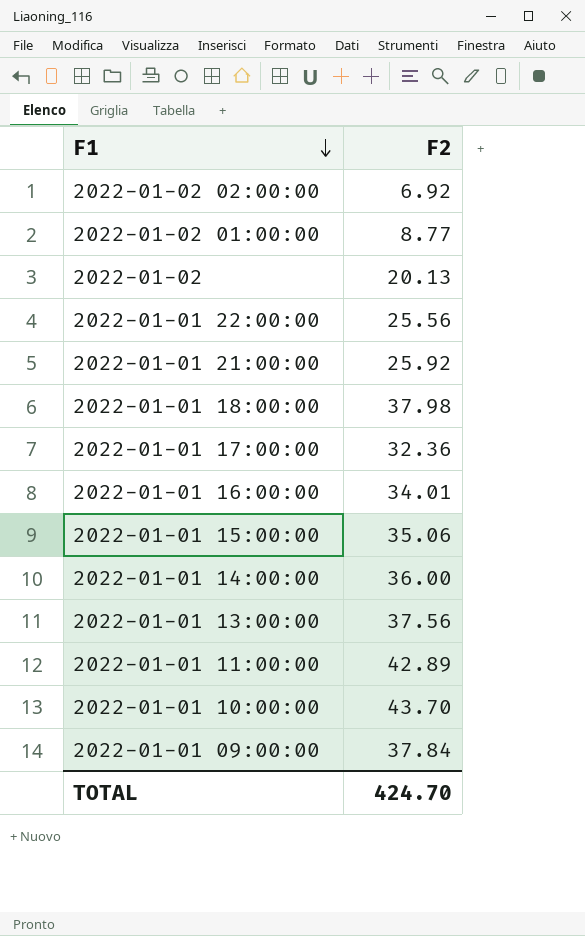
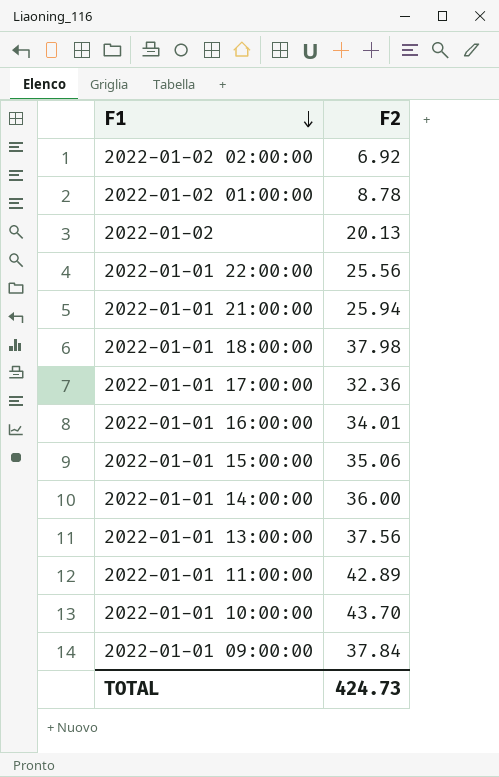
2022-01-02 01:00:00 | F2: 8.77 -> 8.78
2022-01-01 21:00:00 | F2: 25.92 -> 25.94
TOTAL | F2: 424.70 -> 424.73

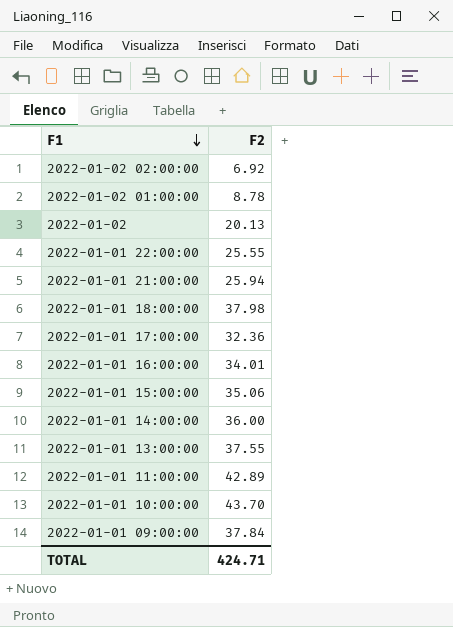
2022-01-01 22:00:00 | F2: 25.56 -> 25.55
2022-01-01 13:00:00 | F2: 37.56 -> 37.55
TOTAL | F2: 424.73 -> 424.71

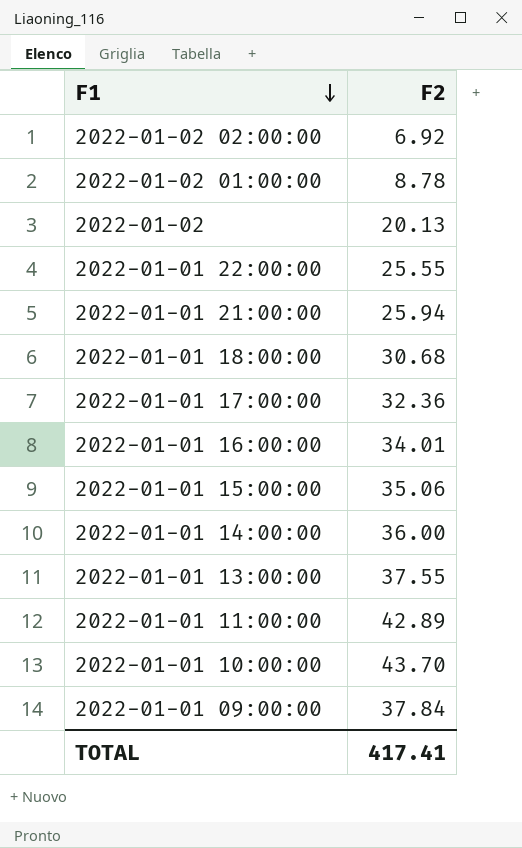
2022-01-01 18:00:00 | F2: 37.98 -> 30.68
TOTAL | F2: 424.71 -> 417.41

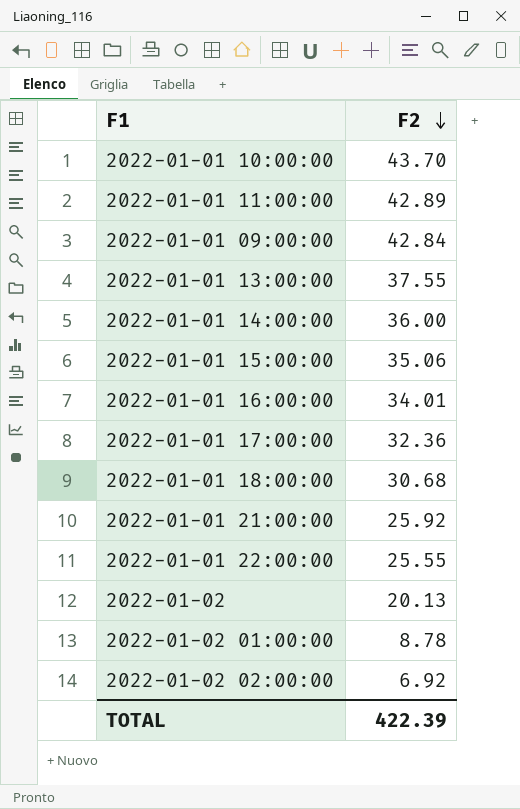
row order: F1 descending -> F2 descending
2022-01-01 09:00:00 | F2: 37.84 -> 42.84
2022-01-01 21:00:00 | F2: 25.94 -> 25.92
TOTAL | F2: 417.41 -> 422.39

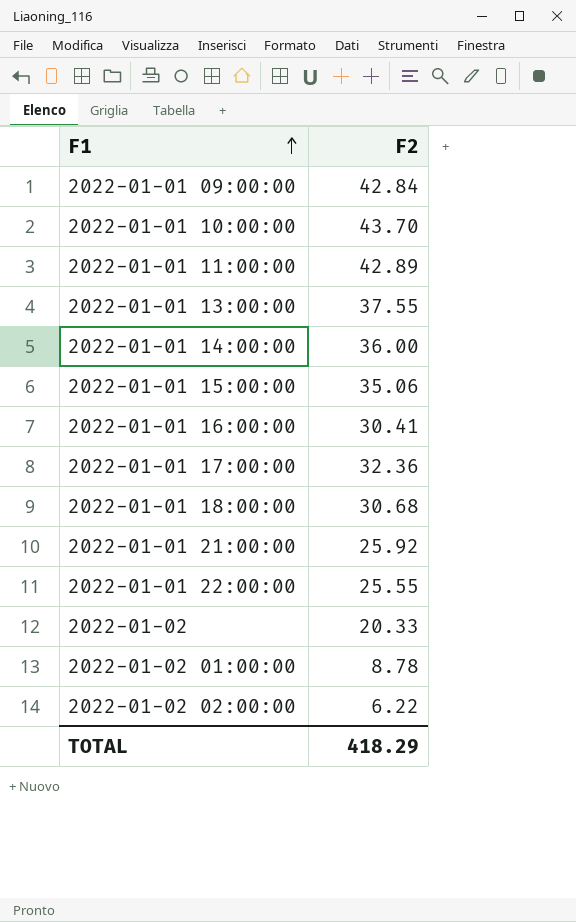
row order: F2 descending -> F1 ascending
2022-01-01 16:00:00 | F2: 34.01 -> 30.41
2022-01-02 | F2: 20.13 -> 20.33
2022-01-02 02:00:00 | F2: 6.92 -> 6.22
TOTAL | F2: 422.39 -> 418.29

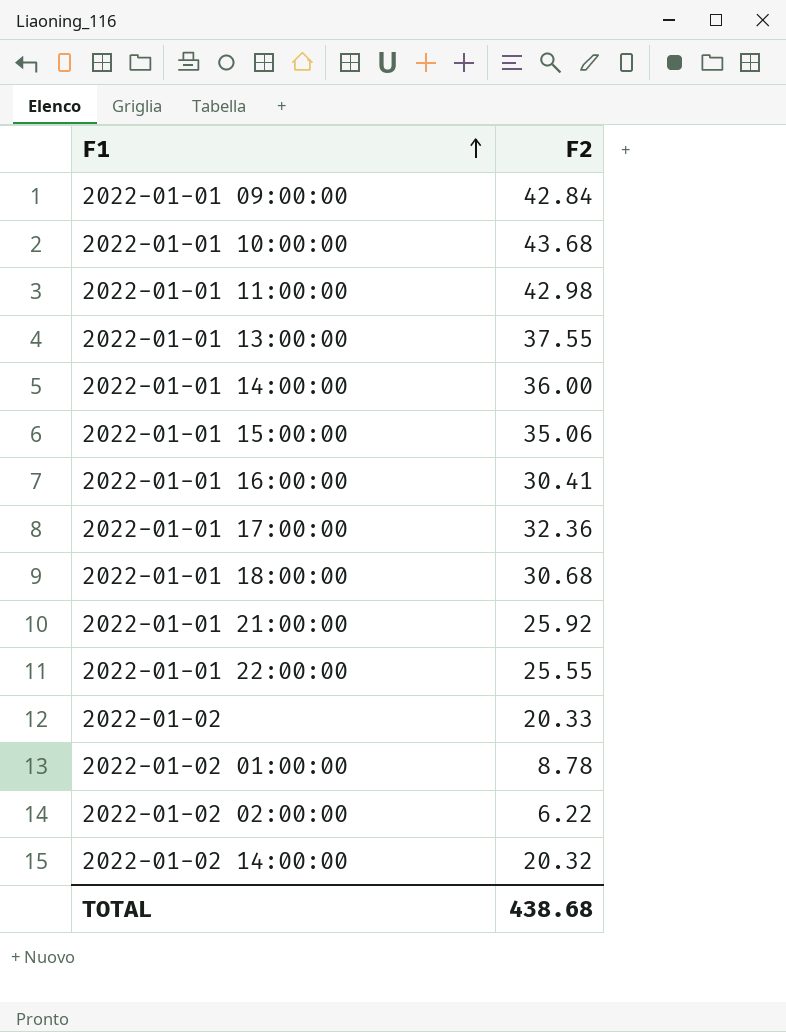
2022-01-01 10:00:00 | F2: 43.70 -> 43.68
2022-01-01 11:00:00 | F2: 42.89 -> 42.98
row 2022-01-02 14:00:00: none -> 20.32
TOTAL | F2: 418.29 -> 438.68

